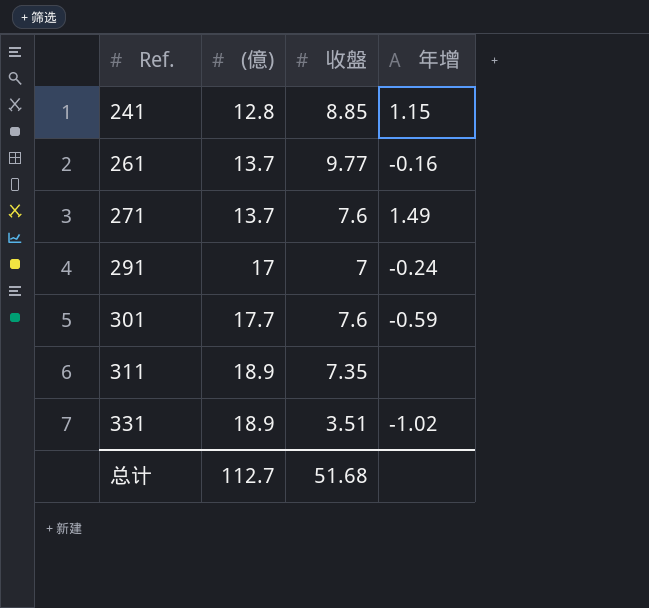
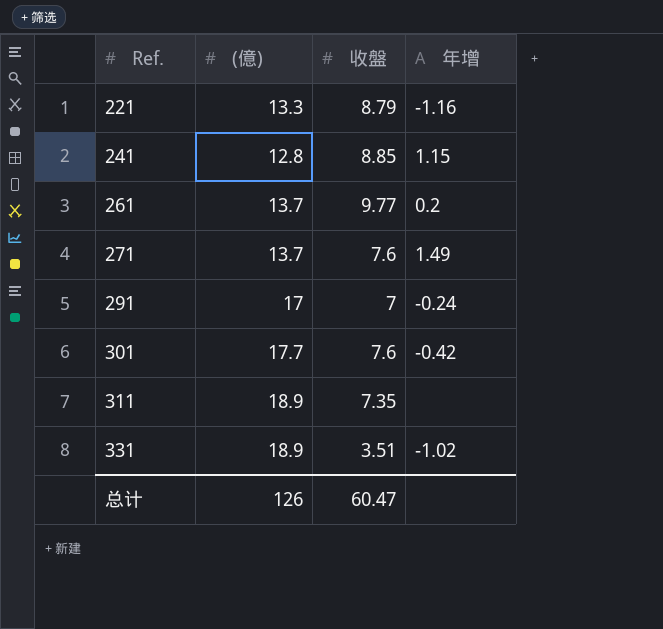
row 221: none -> 13.3 | 8.79 | -1.16
261 | 年增: -0.16 -> 0.2
301 | 年增: -0.59 -> -0.42
总计 | (億): 112.7 -> 126
总计 | 收盤: 51.68 -> 60.47

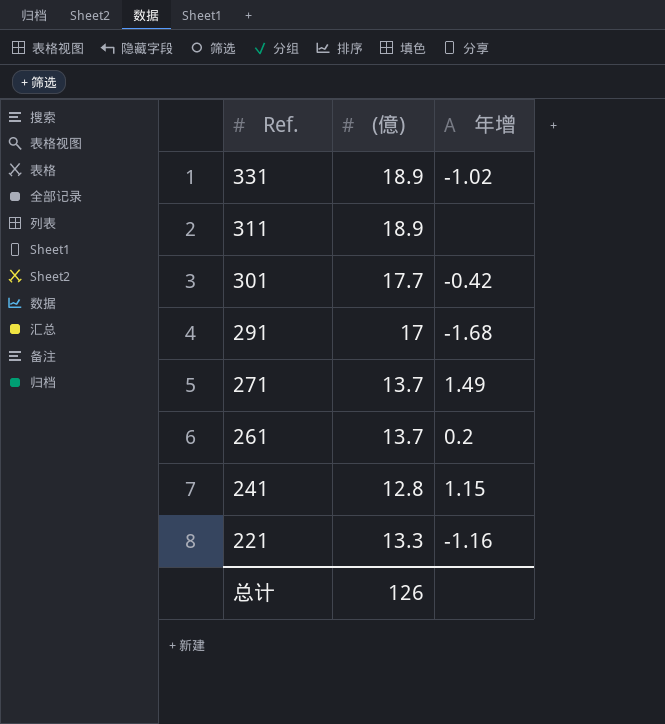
row order: Ref. ascending -> Ref. descending
column 收盤 | position: 3 -> none
291 | 年增: -0.24 -> -1.68

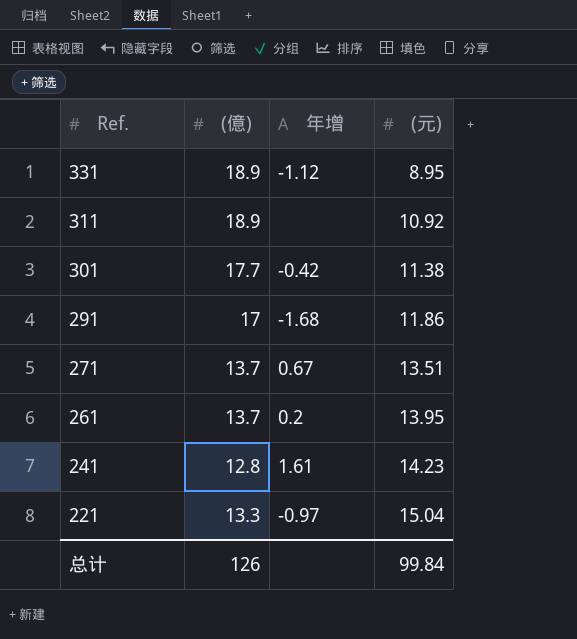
column (元) | position: none -> 4
331 | 年增: -1.02 -> -1.12
271 | 年增: 1.49 -> 0.67
241 | 年增: 1.15 -> 1.61
221 | 年增: -1.16 -> -0.97

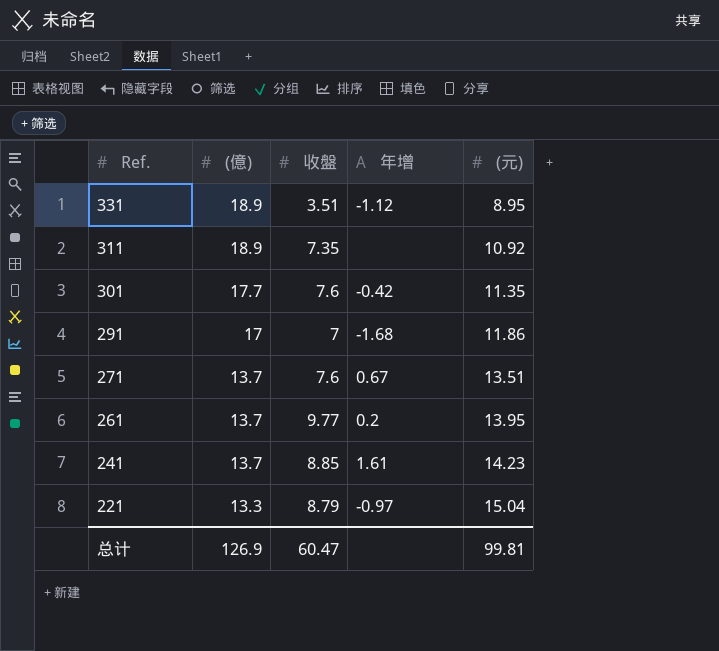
column 收盤 | position: none -> 3
301 | (元): 11.38 -> 11.35
241 | (億): 12.8 -> 13.7
总计 | (億): 126 -> 126.9
总计 | (元): 99.84 -> 99.81

